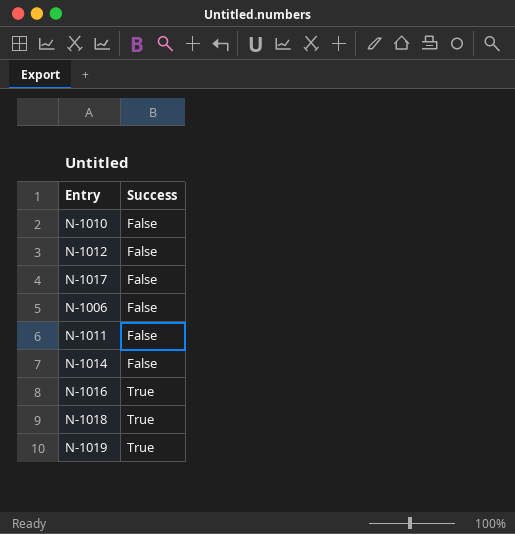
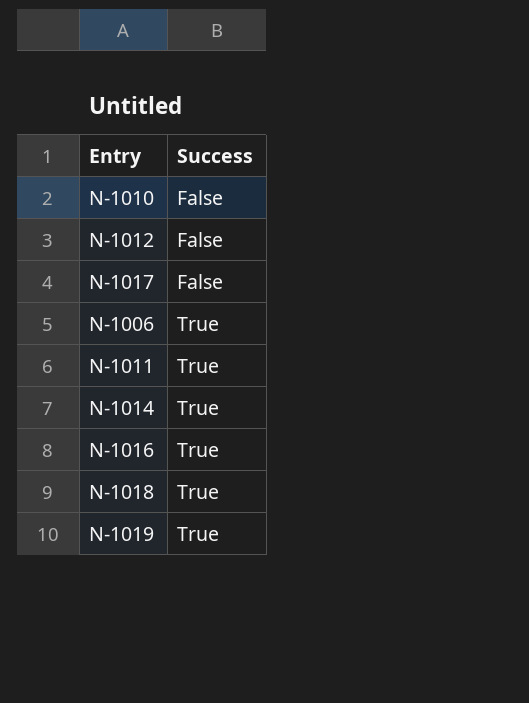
N-1006 | Success: False -> True
N-1011 | Success: False -> True
N-1014 | Success: False -> True

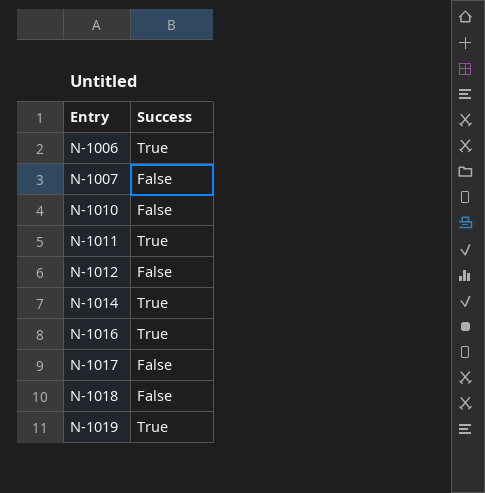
row order: Success ascending -> Entry ascending
row N-1007: none -> False
N-1018 | Success: True -> False

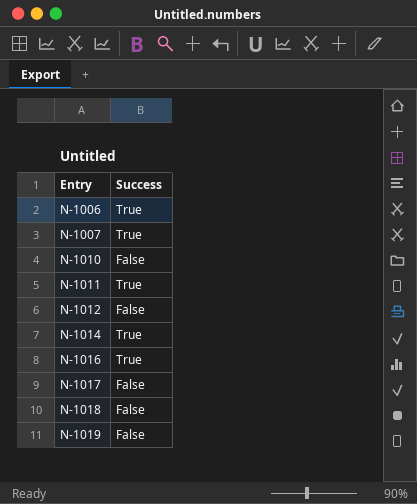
N-1007 | Success: False -> True
N-1019 | Success: True -> False

